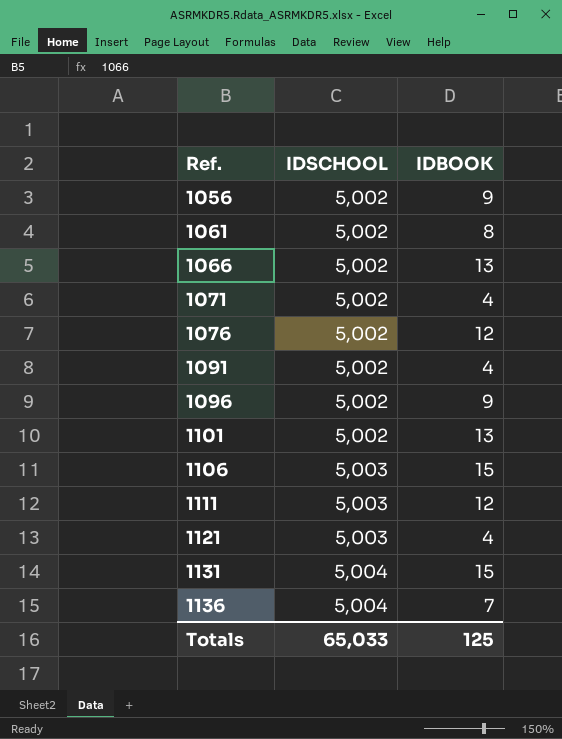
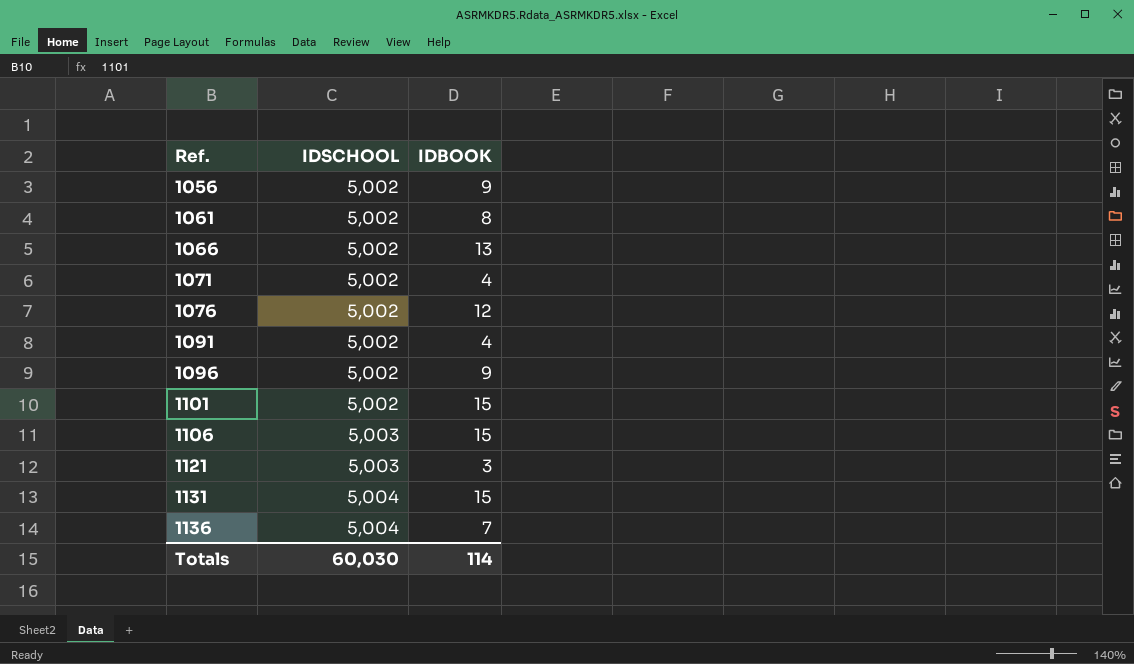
row 1111: 5,003 | 12 -> none
1101 | IDBOOK: 13 -> 15
1121 | IDBOOK: 4 -> 3
Totals | IDSCHOOL: 65,033 -> 60,030
Totals | IDBOOK: 125 -> 114

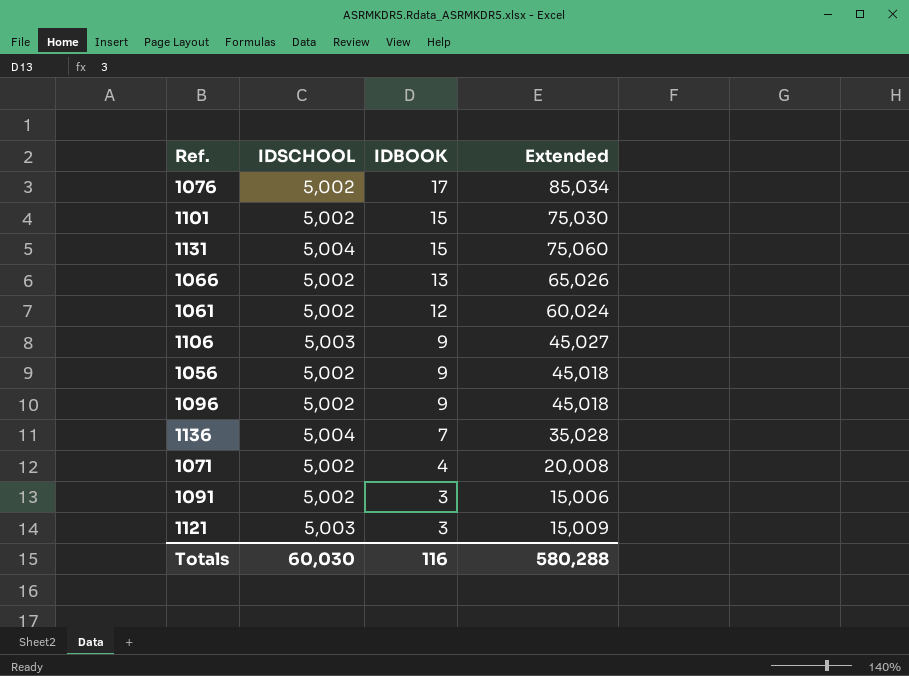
row order: Ref. ascending -> IDBOOK descending
column Extended | formula: none -> [IDSCHOOL] * [IDBOOK]
1076 | IDBOOK: 12 -> 17
1061 | IDBOOK: 8 -> 12
1106 | IDBOOK: 15 -> 9
1091 | IDBOOK: 4 -> 3
Totals | IDBOOK: 114 -> 116

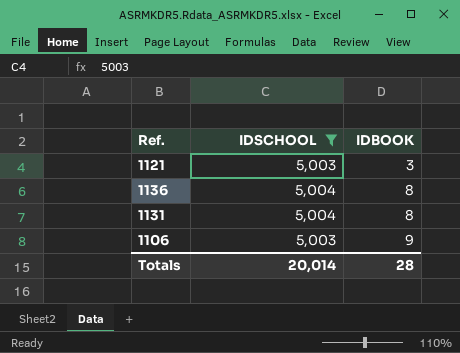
filter: none -> IDSCHOOL != 5,002
row order: IDBOOK descending -> IDBOOK ascending
column Extended | formula: [IDSCHOOL] * [IDBOOK] -> none
1136 | IDBOOK: 7 -> 8
1131 | IDBOOK: 15 -> 8
Totals | IDSCHOOL: 60,030 -> 20,014
Totals | IDBOOK: 116 -> 28

